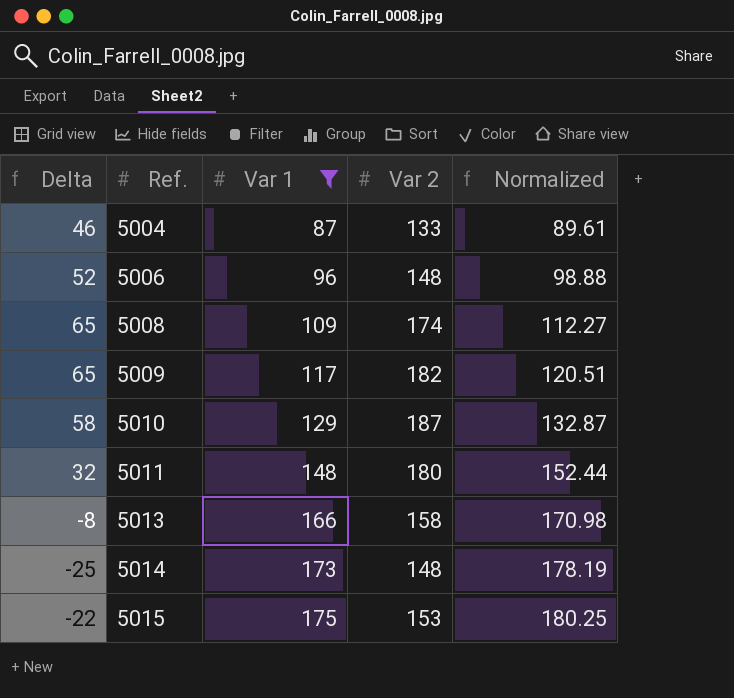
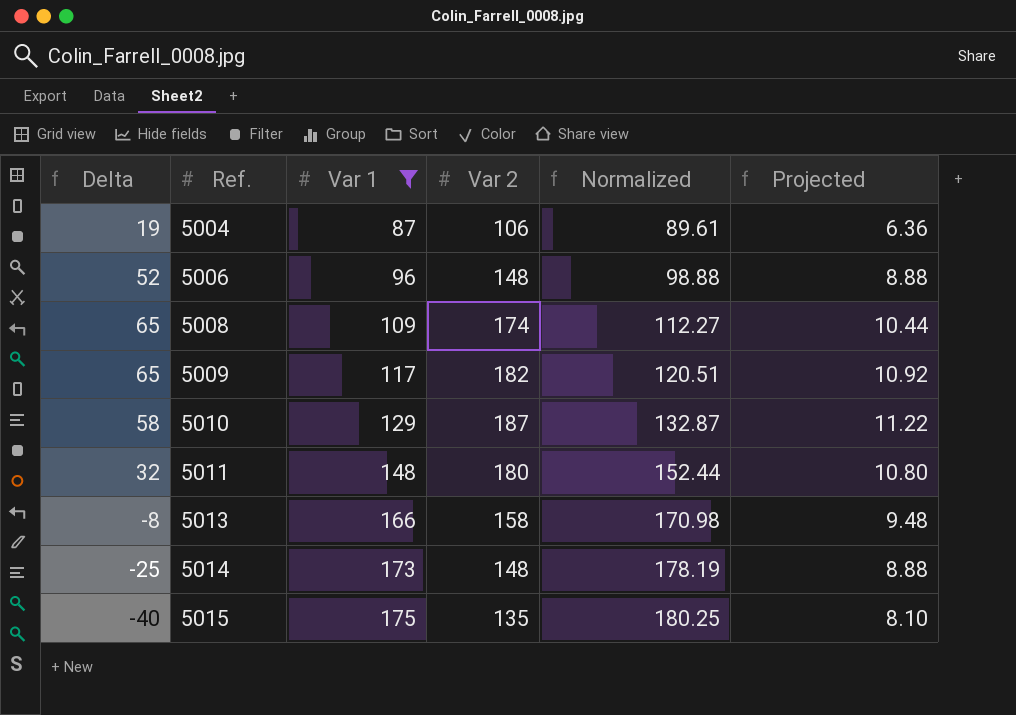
column Projected | formula: none -> [Var 2] * 0.06
5004 | Delta: 46 -> 19
5004 | Var 2: 133 -> 106
5015 | Delta: -22 -> -40
5015 | Var 2: 153 -> 135

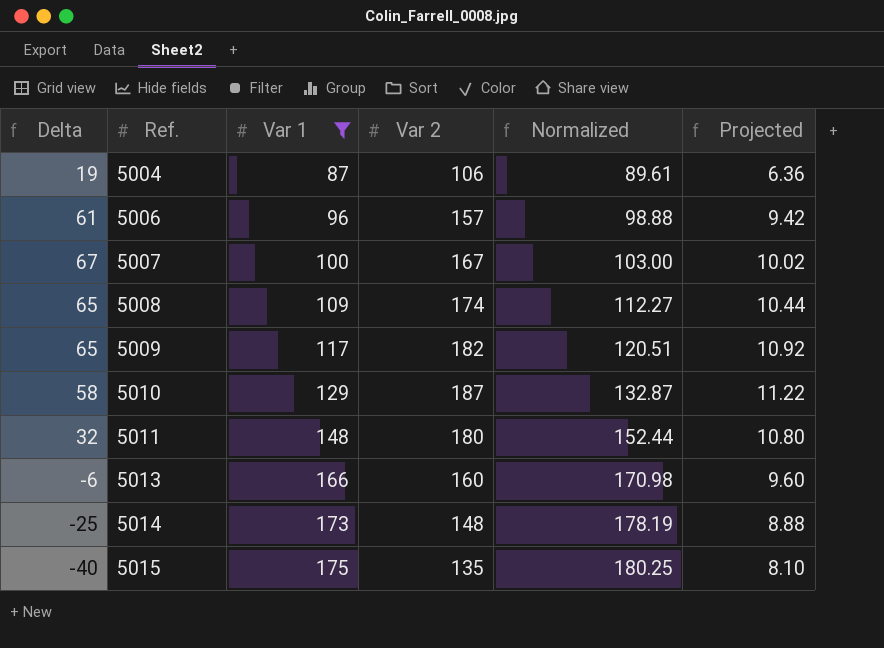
5006 | Delta: 52 -> 61
5006 | Var 2: 148 -> 157
5006 | Projected: 8.88 -> 9.42
row 5007: none -> 67 | 100 | 167 | 103.00 | 10.02
5013 | Delta: -8 -> -6
5013 | Var 2: 158 -> 160
5013 | Projected: 9.48 -> 9.60

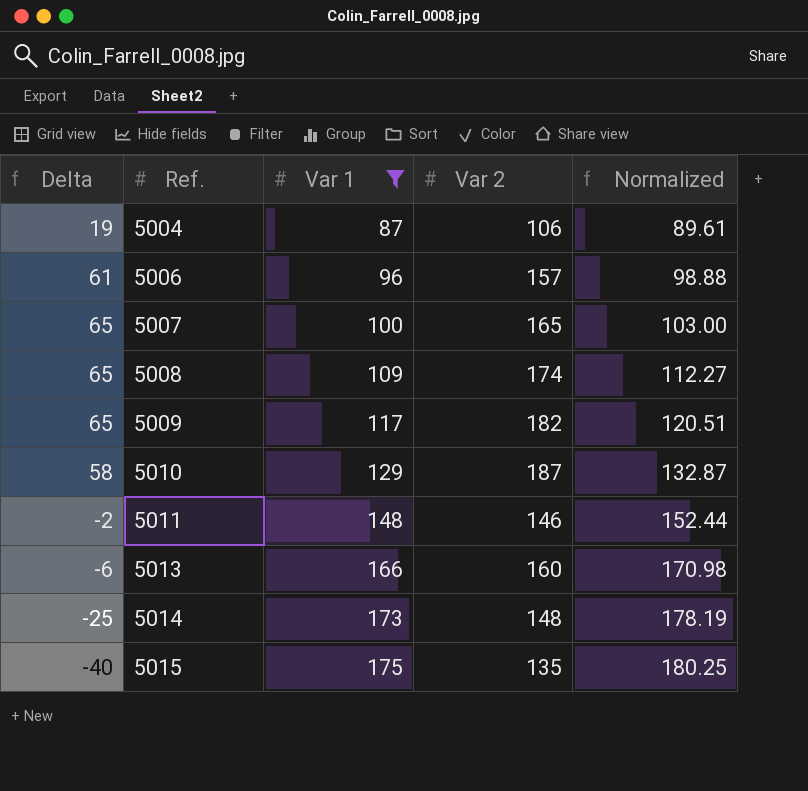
column Projected | formula: [Var 2] * 0.06 -> none
5007 | Delta: 67 -> 65
5007 | Var 2: 167 -> 165
5011 | Delta: 32 -> -2
5011 | Var 2: 180 -> 146

